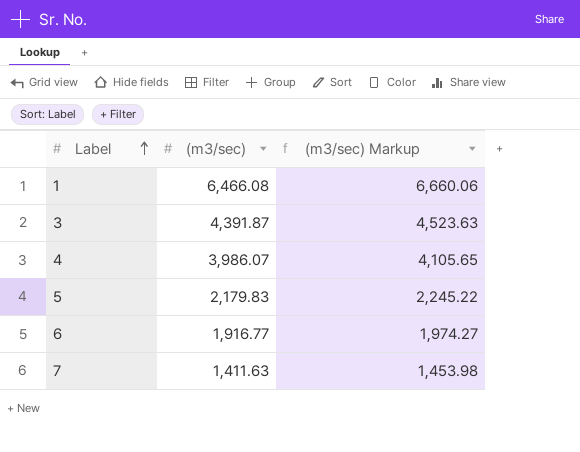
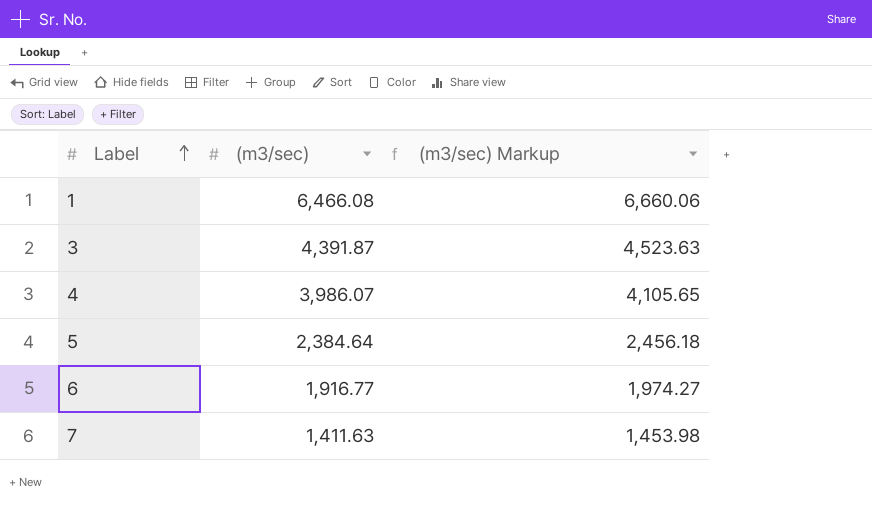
5 | (m3/sec): 2,179.83 -> 2,384.64
5 | (m3/sec) Markup: 2,245.22 -> 2,456.18

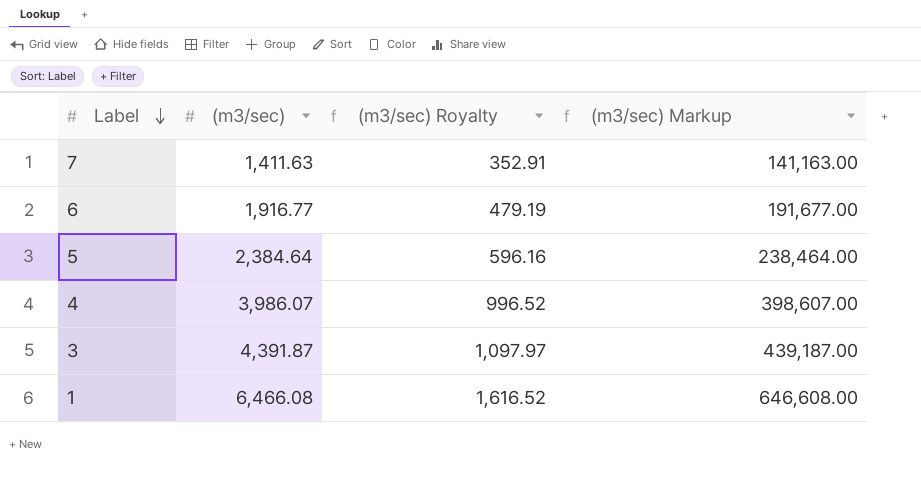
row order: Label ascending -> Label descending
column (m3/sec) Royalty | formula: none -> [(m3/sec)] * 0.25
column (m3/sec) Markup | formula: [(m3/sec)] * 1.03 -> [(m3/sec)] * 100

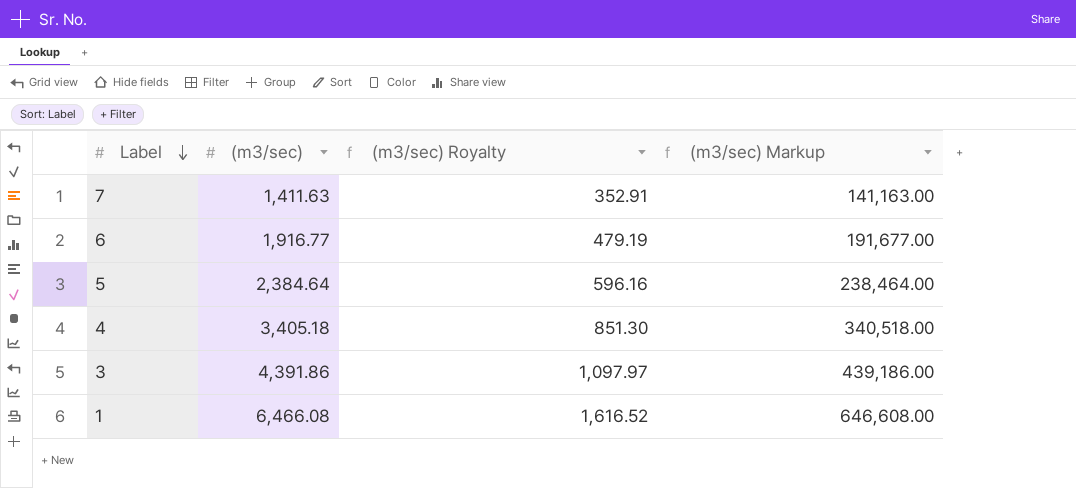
4 | (m3/sec): 3,986.07 -> 3,405.18
4 | (m3/sec) Royalty: 996.52 -> 851.30
4 | (m3/sec) Markup: 398,607.00 -> 340,518.00
3 | (m3/sec): 4,391.87 -> 4,391.86
3 | (m3/sec) Markup: 439,187.00 -> 439,186.00

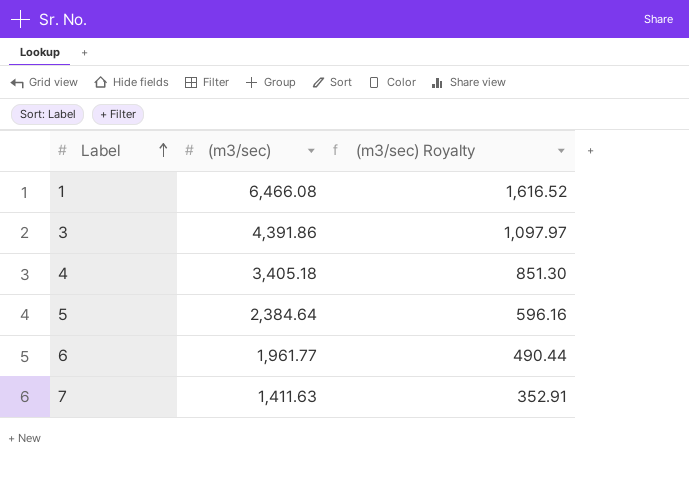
row order: Label descending -> Label ascending
column (m3/sec) Markup | formula: [(m3/sec)] * 100 -> none
6 | (m3/sec): 1,916.77 -> 1,961.77
6 | (m3/sec) Royalty: 479.19 -> 490.44

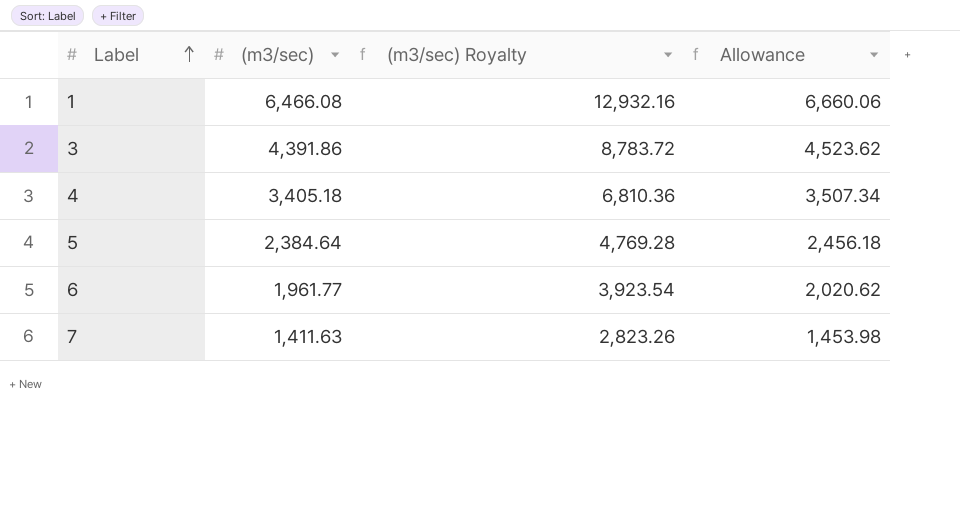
column (m3/sec) Royalty | formula: [(m3/sec)] * 0.25 -> [(m3/sec)] * 2
column Allowance | formula: none -> [(m3/sec)] * 1.03

